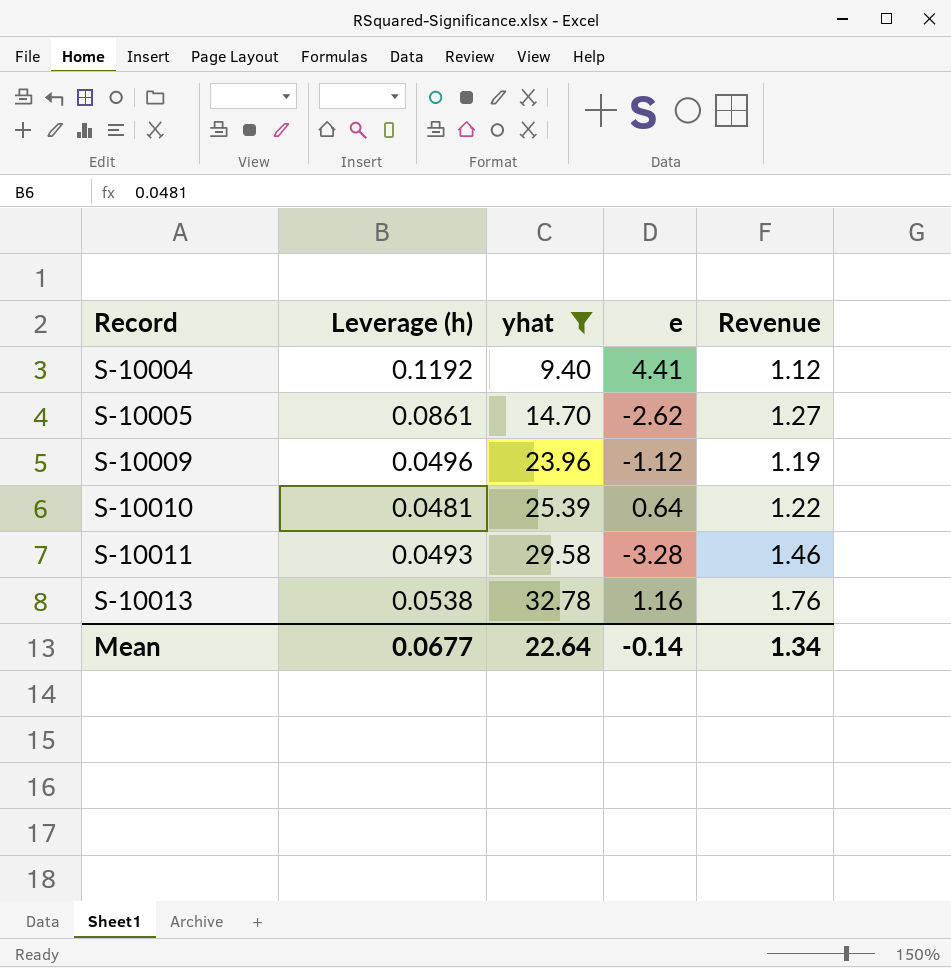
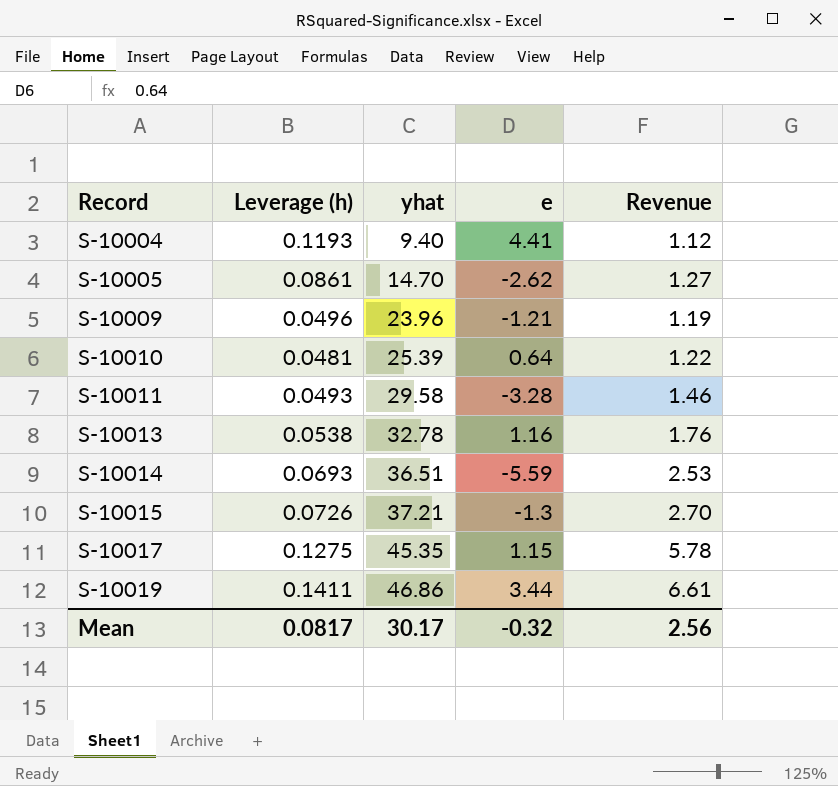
filter: yhat <= 32.78 -> none
S-10004 | Leverage (h): 0.1192 -> 0.1193
S-10009 | e: -1.12 -> -1.21
Mean | Leverage (h): 0.0677 -> 0.0817
Mean | yhat: 22.64 -> 30.17
Mean | e: -0.14 -> -0.32
Mean | Revenue: 1.34 -> 2.56

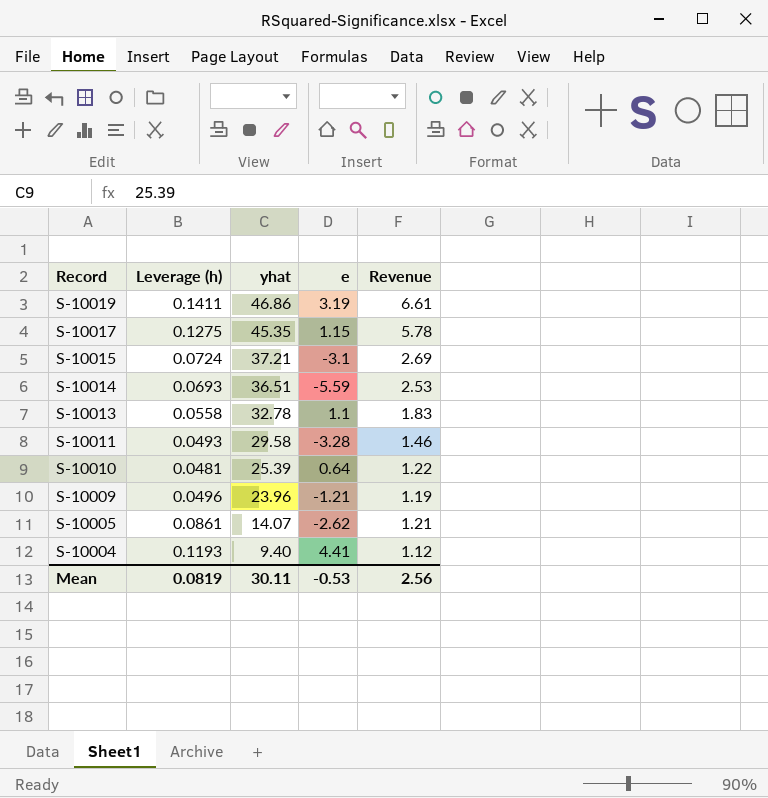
row order: Record ascending -> Record descending
S-10019 | e: 3.44 -> 3.19
S-10015 | Leverage (h): 0.0726 -> 0.0724
S-10015 | e: -1.3 -> -3.1
S-10015 | Revenue: 2.70 -> 2.69
S-10013 | Leverage (h): 0.0538 -> 0.0558
S-10013 | e: 1.16 -> 1.1
S-10013 | Revenue: 1.76 -> 1.83
S-10005 | yhat: 14.70 -> 14.07
S-10005 | Revenue: 1.27 -> 1.21
Mean | Leverage (h): 0.0817 -> 0.0819
Mean | yhat: 30.17 -> 30.11
Mean | e: -0.32 -> -0.53

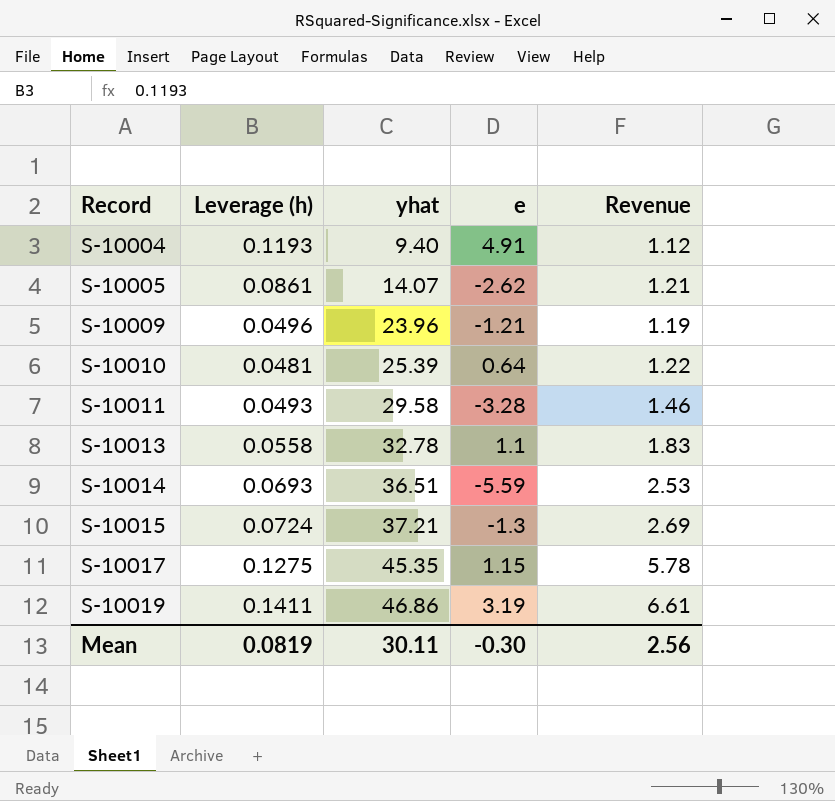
row order: Record descending -> Record ascending
S-10004 | e: 4.41 -> 4.91
S-10015 | e: -3.1 -> -1.3
Mean | e: -0.53 -> -0.30

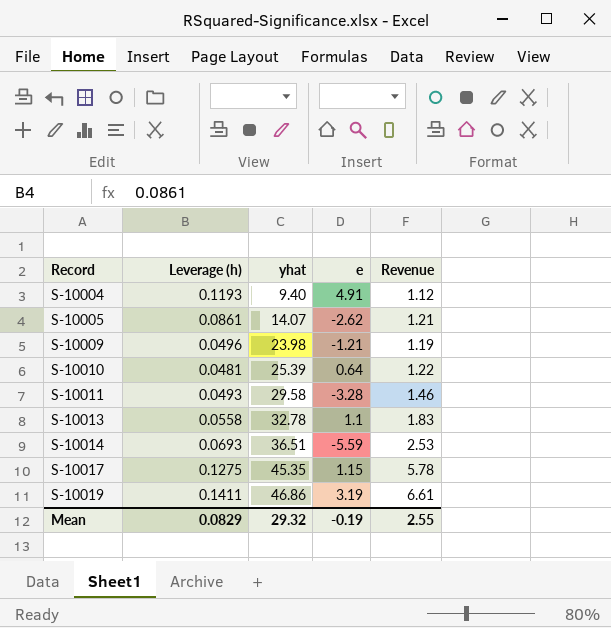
row S-10015: 0.0724 | 37.21 | -1.3 | 2.69 -> none
S-10009 | yhat: 23.96 -> 23.98
Mean | Leverage (h): 0.0819 -> 0.0829
Mean | yhat: 30.11 -> 29.32
Mean | e: -0.30 -> -0.19
Mean | Revenue: 2.56 -> 2.55

